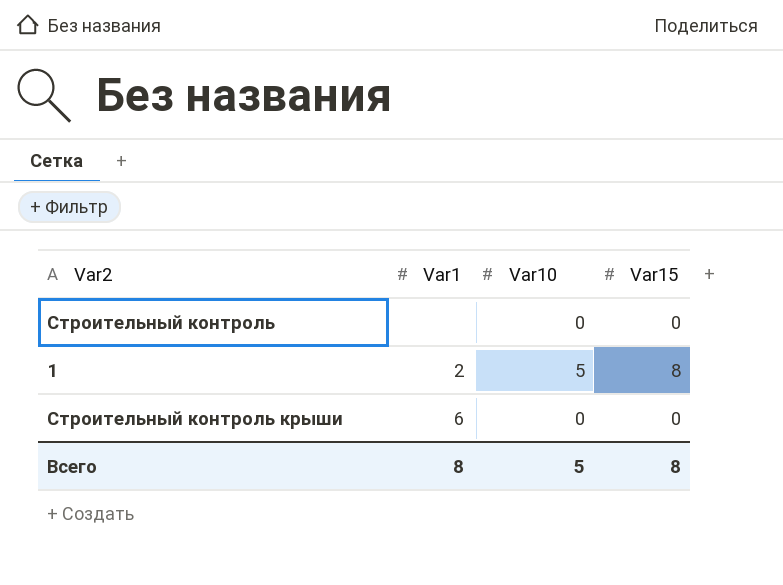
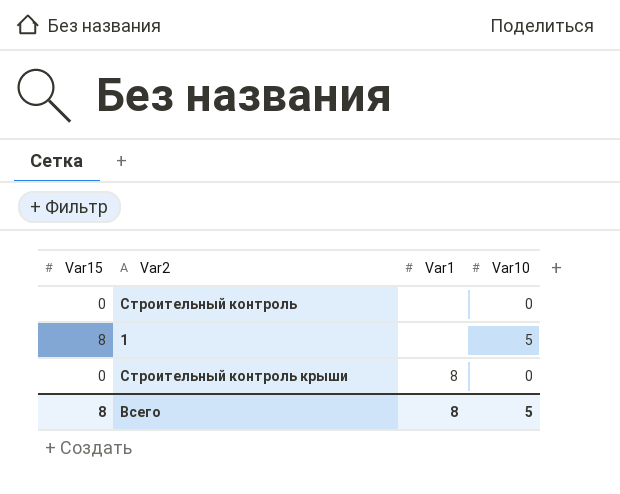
column Var15 | position: 4 -> 1
1 | Var1: 2 -> none
Строительный контроль крыши | Var1: 6 -> 8

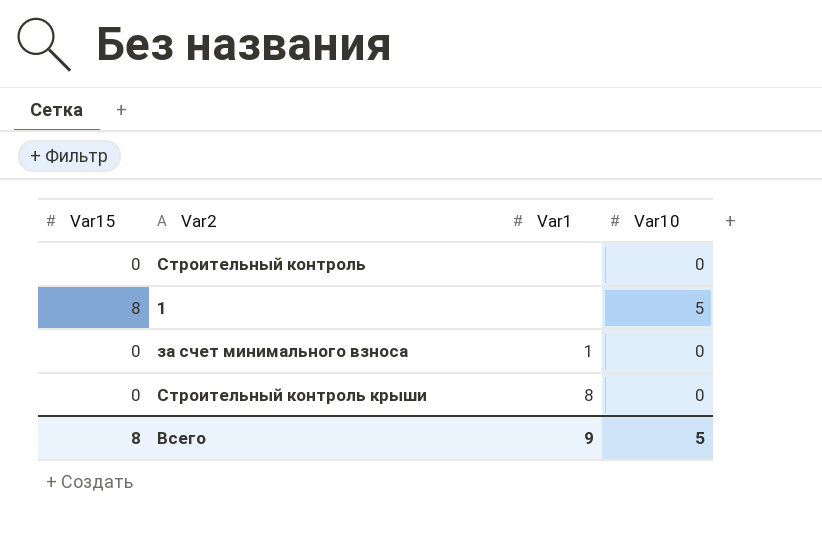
row за счет минимального взноса: none -> 0 | 1 | 0
Всего | Var1: 8 -> 9

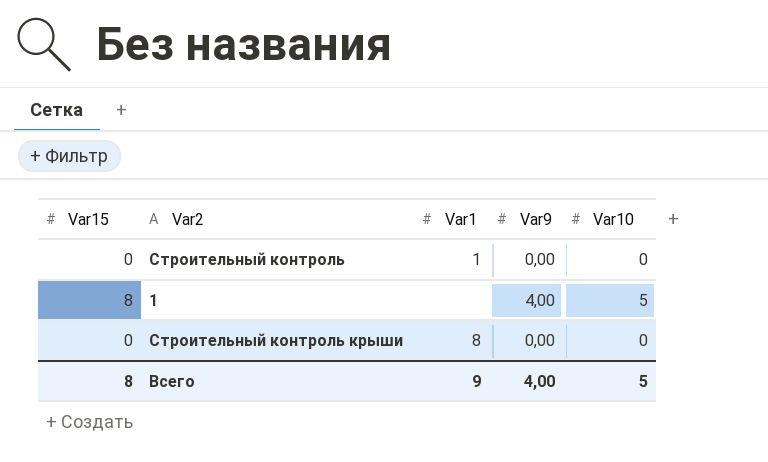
column Var9 | position: none -> 4
row за счет минимального взноса: 0 | 1 | 0 -> none
Строительный контроль | Var1: none -> 1

